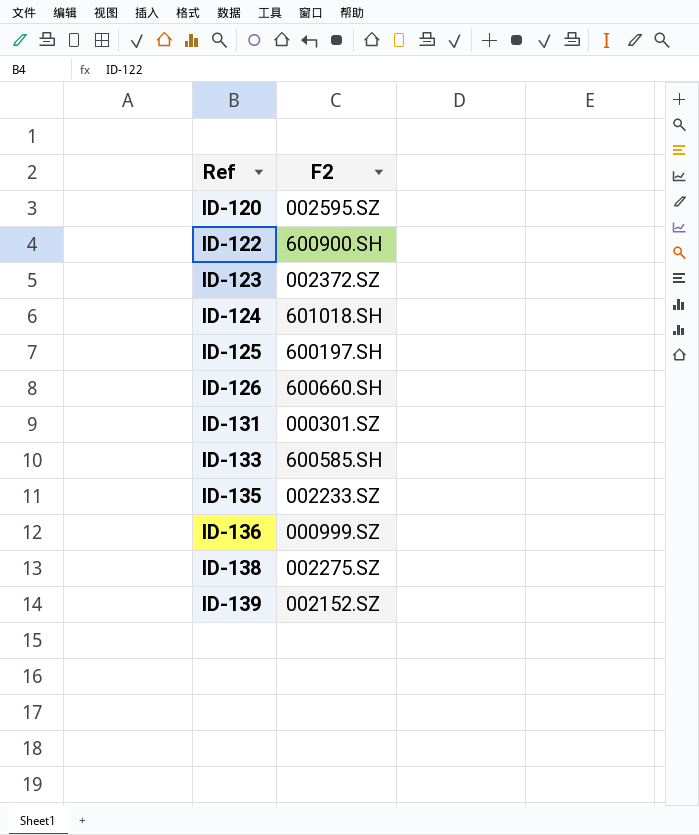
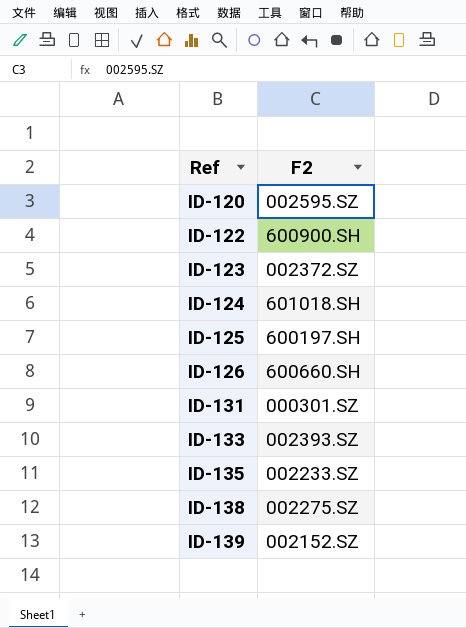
row ID-136: 000999.SZ -> none
ID-133 | F2: 600585.SH -> 002393.SZ

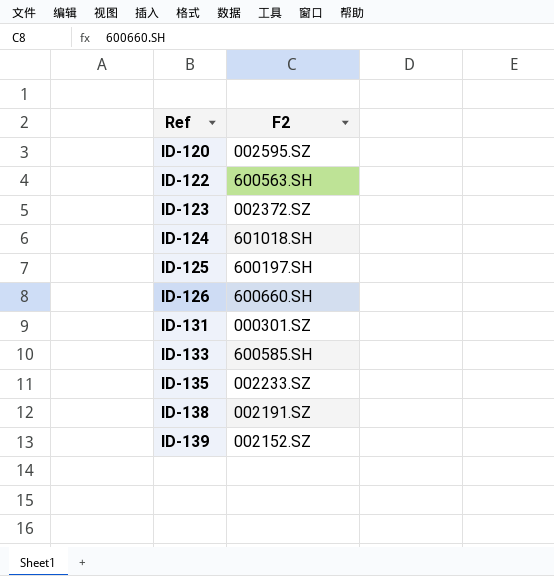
ID-122 | F2: 600900.SH -> 600563.SH
ID-133 | F2: 002393.SZ -> 600585.SH
ID-138 | F2: 002275.SZ -> 002191.SZ

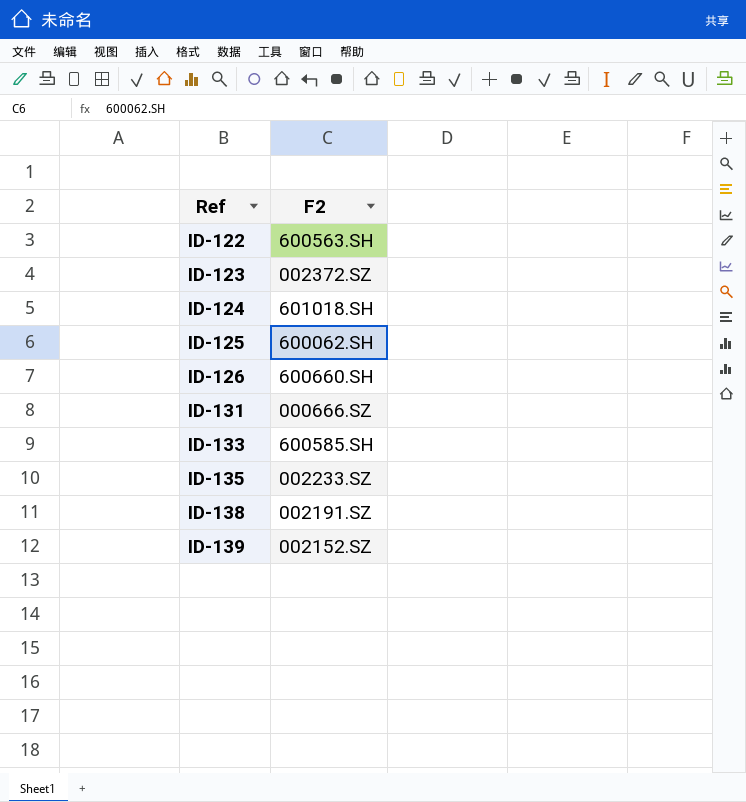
row ID-120: 002595.SZ -> none
ID-125 | F2: 600197.SH -> 600062.SH
ID-131 | F2: 000301.SZ -> 000666.SZ

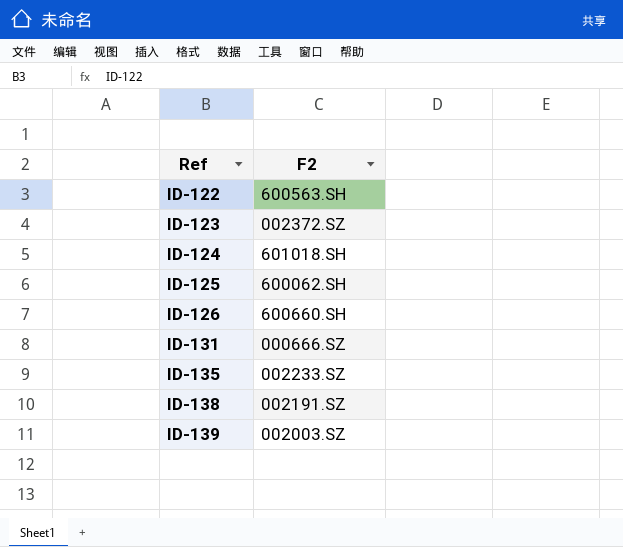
row ID-133: 600585.SH -> none
ID-139 | F2: 002152.SZ -> 002003.SZ

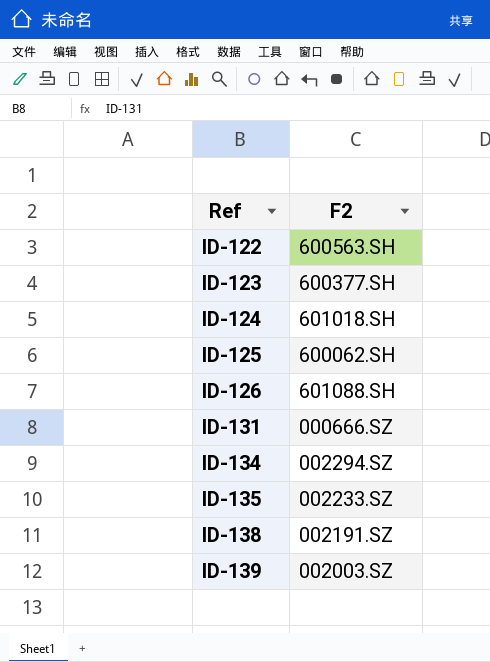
ID-123 | F2: 002372.SZ -> 600377.SH
ID-126 | F2: 600660.SH -> 601088.SH
row ID-134: none -> 002294.SZ

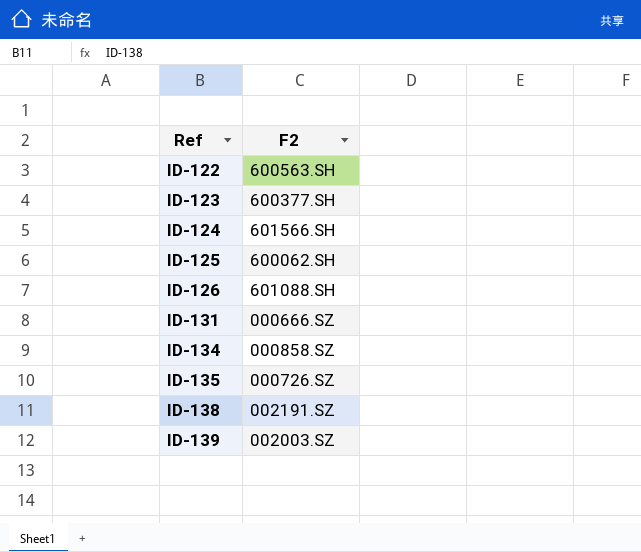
ID-124 | F2: 601018.SH -> 601566.SH
ID-134 | F2: 002294.SZ -> 000858.SZ
ID-135 | F2: 002233.SZ -> 000726.SZ

